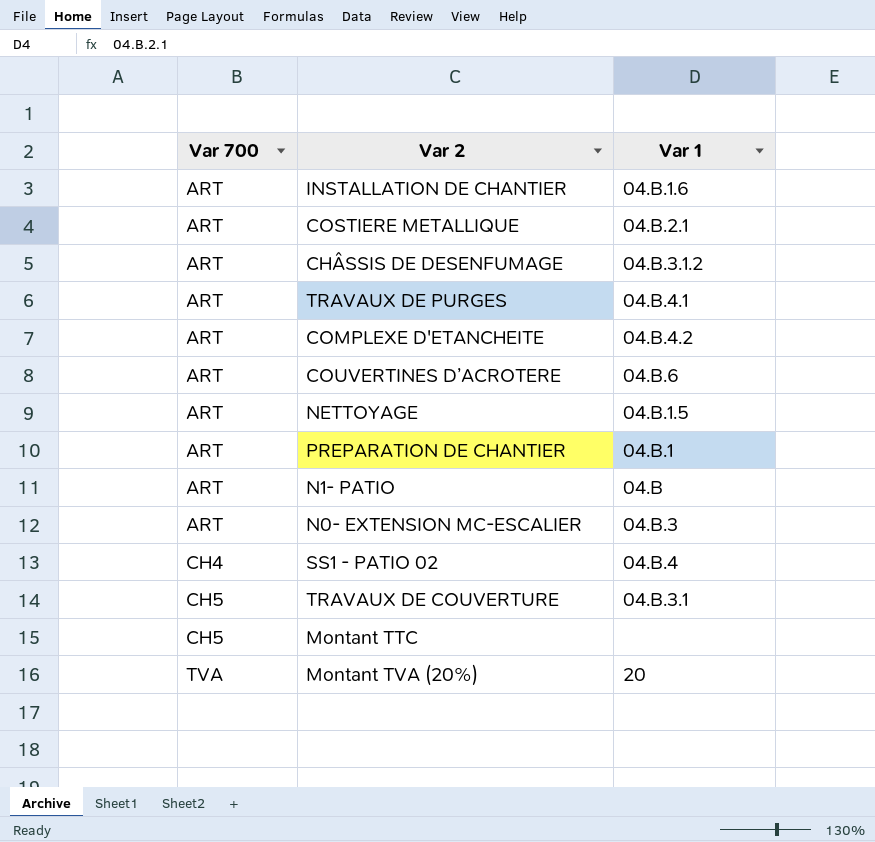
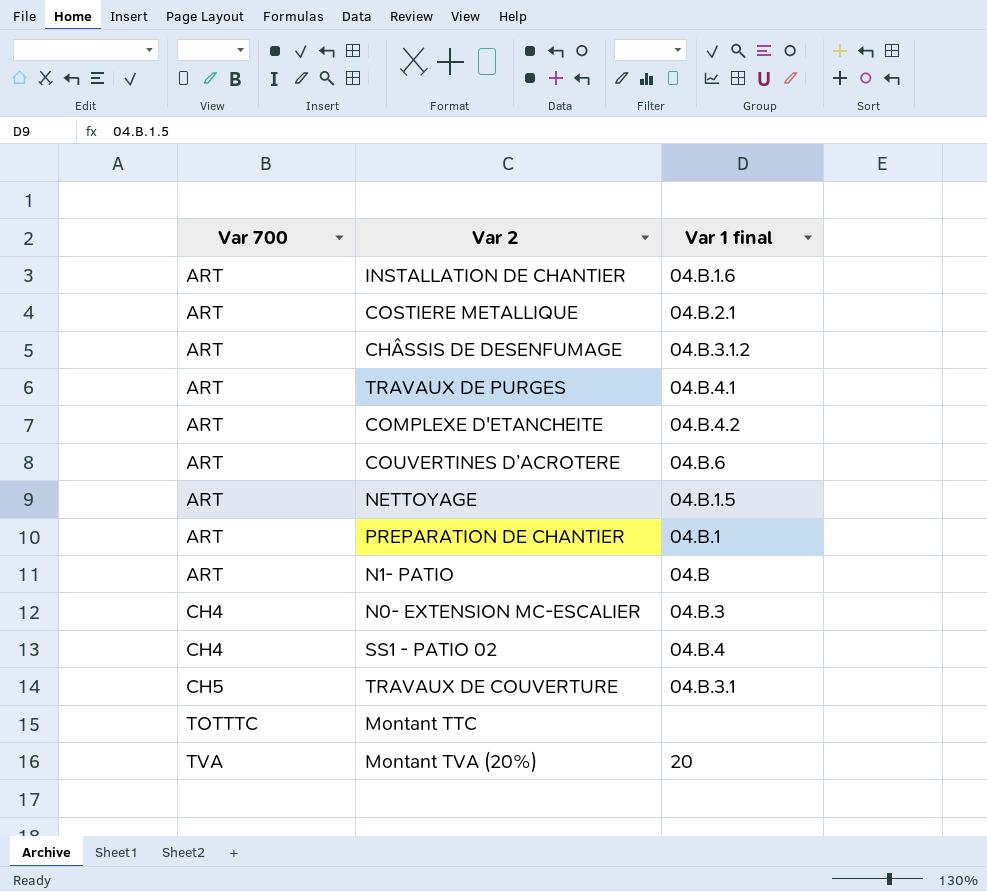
column name: Var 1 -> Var 1 final
N0- EXTENSION MC-ESCALIER | Var 700: ART -> CH4
Montant TTC | Var 700: CH5 -> TOTTTC

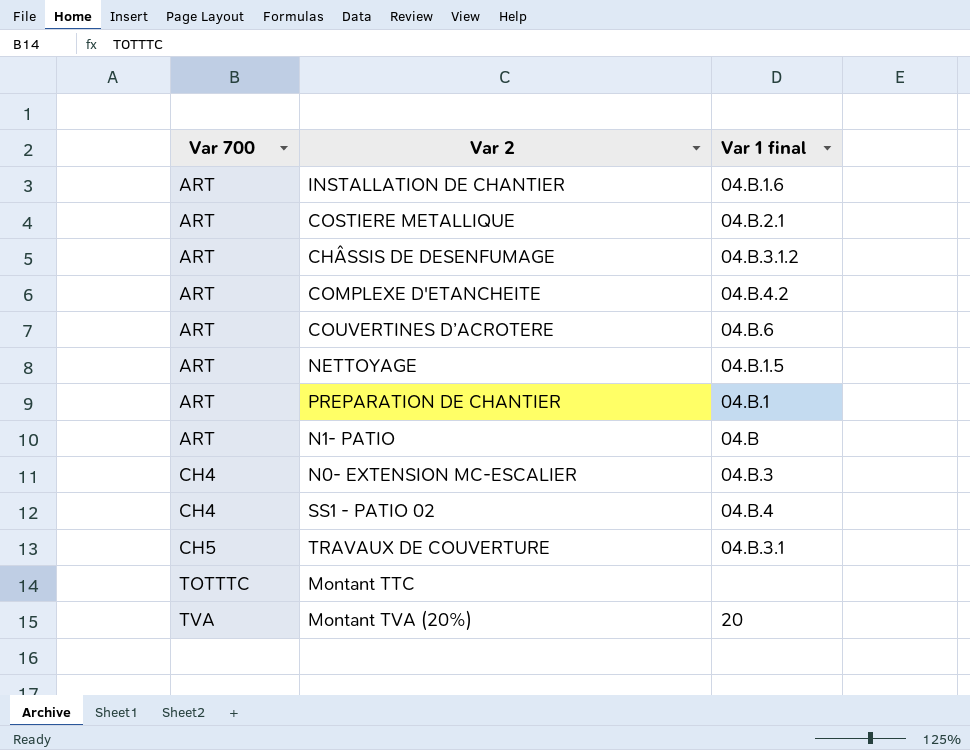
row TRAVAUX DE PURGES: ART | 04.B.4.1 -> none

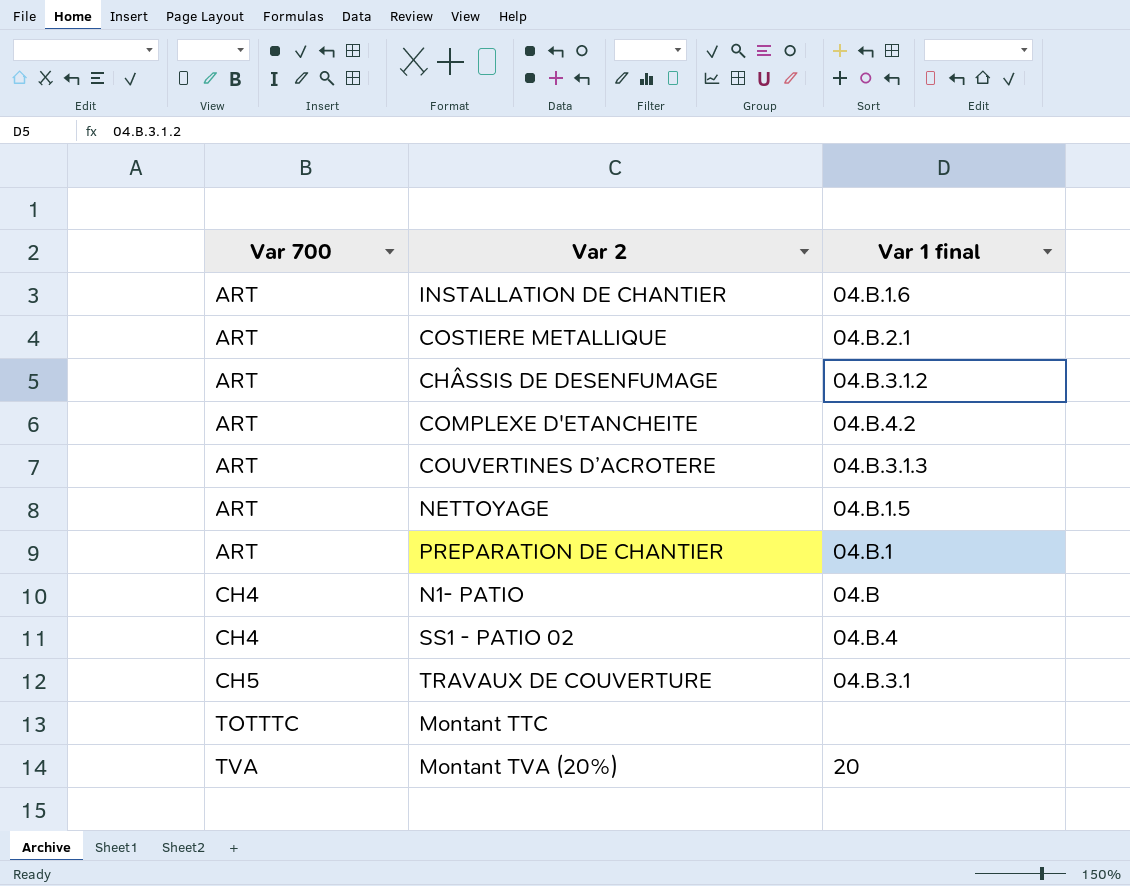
row N0- EXTENSION MC-ESCALIER: CH4 | 04.B.3 -> none
COUVERTINES D’ACROTERE | Var 1 final: 04.B.6 -> 04.B.3.1.3
N1- PATIO | Var 700: ART -> CH4

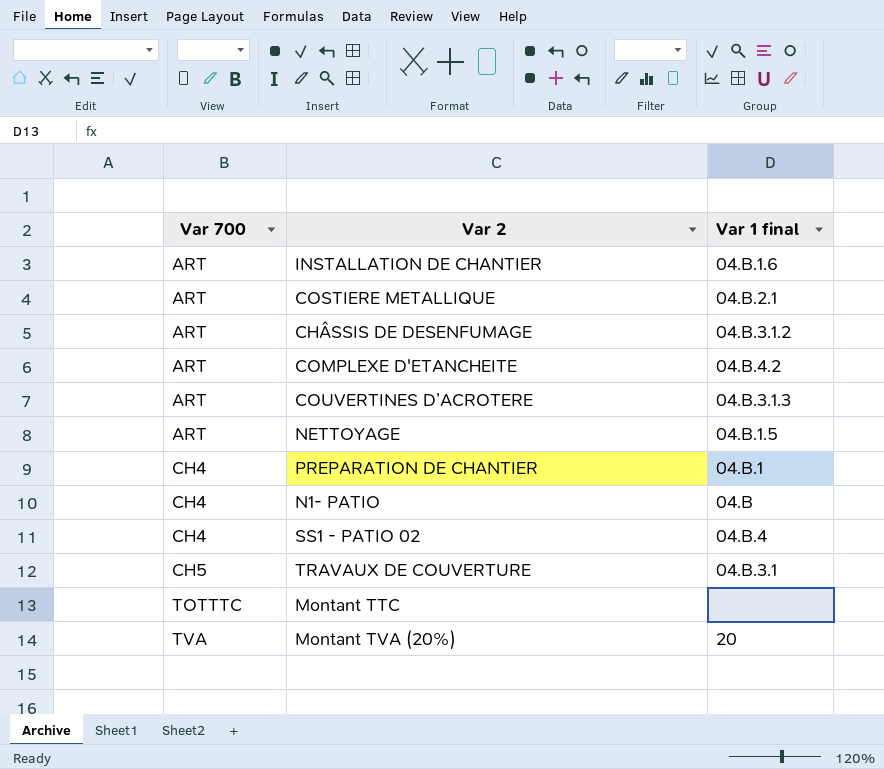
PREPARATION DE CHANTIER | Var 700: ART -> CH4

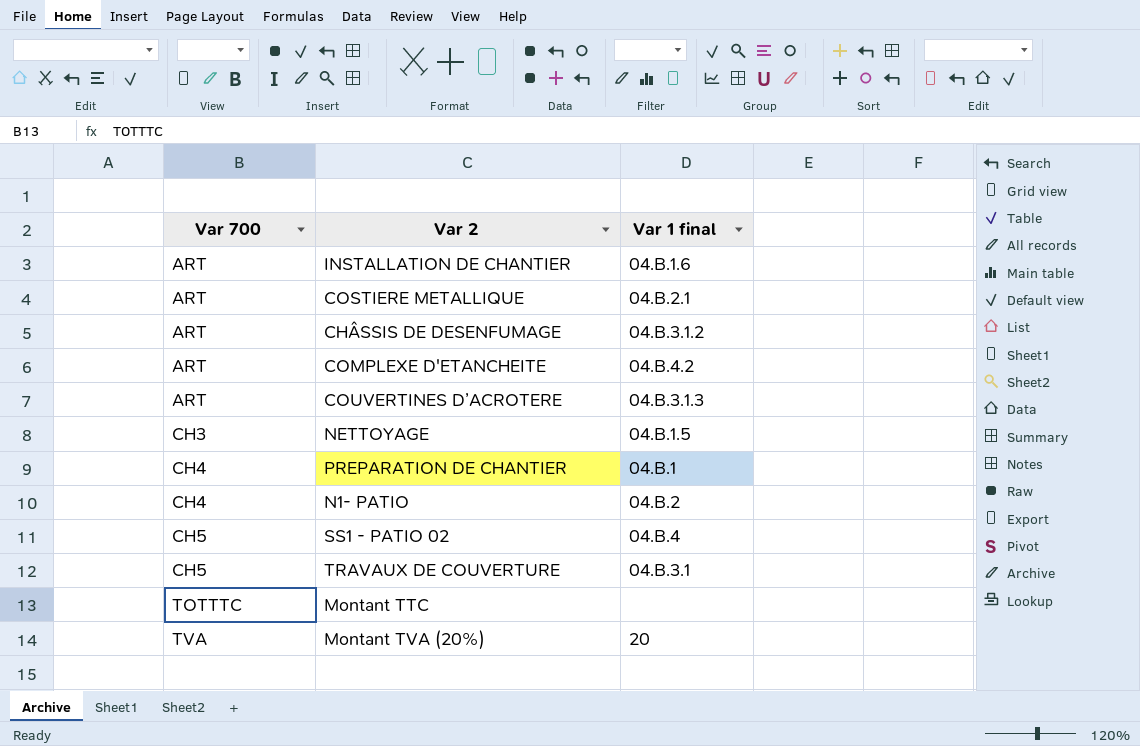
NETTOYAGE | Var 700: ART -> CH3
N1- PATIO | Var 1 final: 04.B -> 04.B.2
SS1 - PATIO 02 | Var 700: CH4 -> CH5

